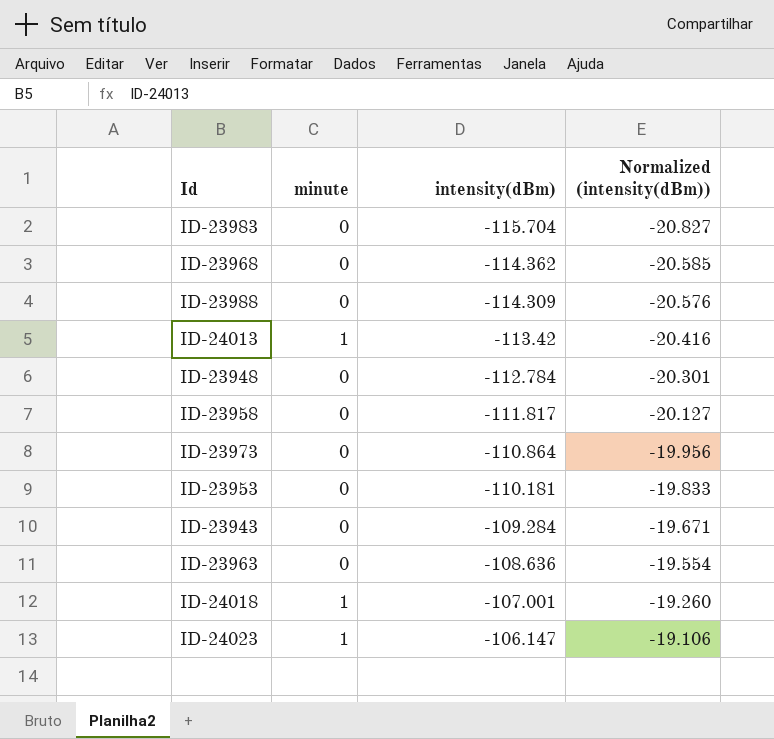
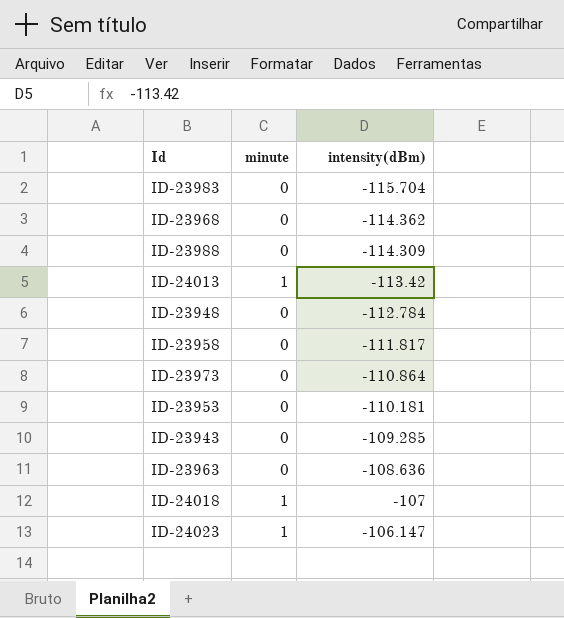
column Normalized (intensity(dBm)) | formula: [intensity(dBm)] * 0.18 -> none
ID-23943 | intensity(dBm): -109.284 -> -109.285
ID-24018 | intensity(dBm): -107.001 -> -107

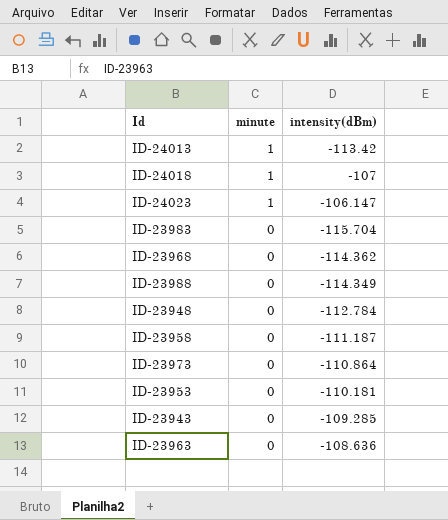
row order: intensity(dBm) ascending -> minute descending
ID-23988 | intensity(dBm): -114.309 -> -114.349
ID-23958 | intensity(dBm): -111.817 -> -111.187

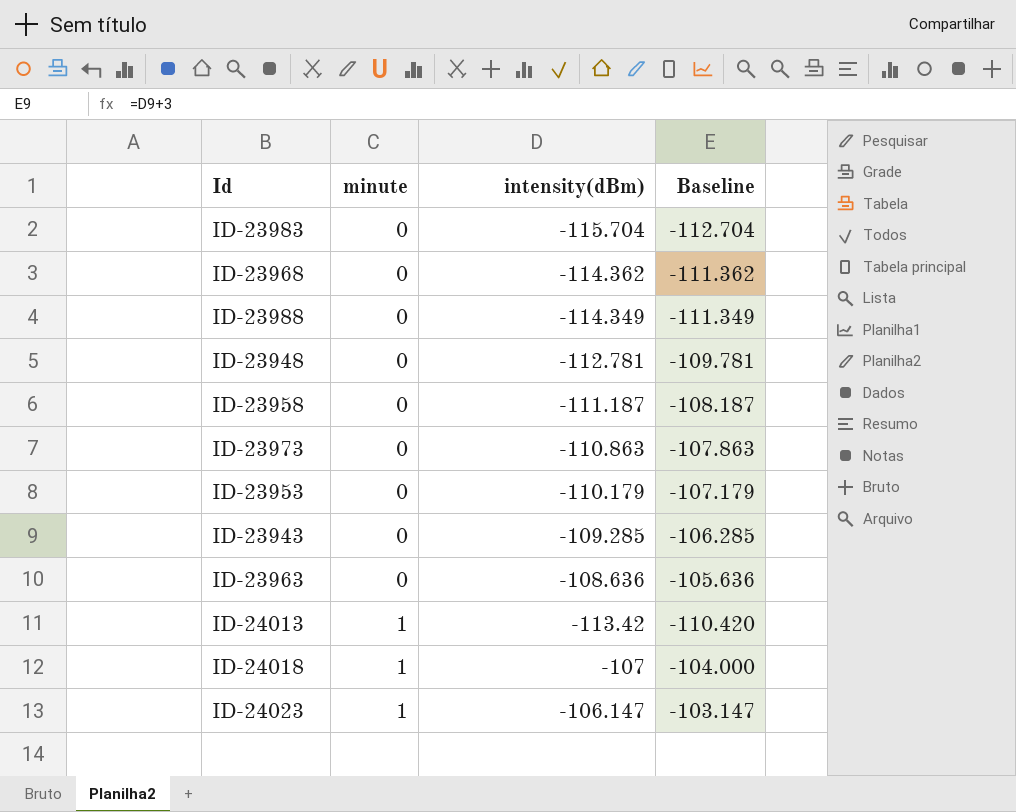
row order: minute descending -> minute ascending
column Baseline | formula: none -> [intensity(dBm)] + 3
ID-23948 | intensity(dBm): -112.784 -> -112.781
ID-23973 | intensity(dBm): -110.864 -> -110.863
ID-23953 | intensity(dBm): -110.181 -> -110.179

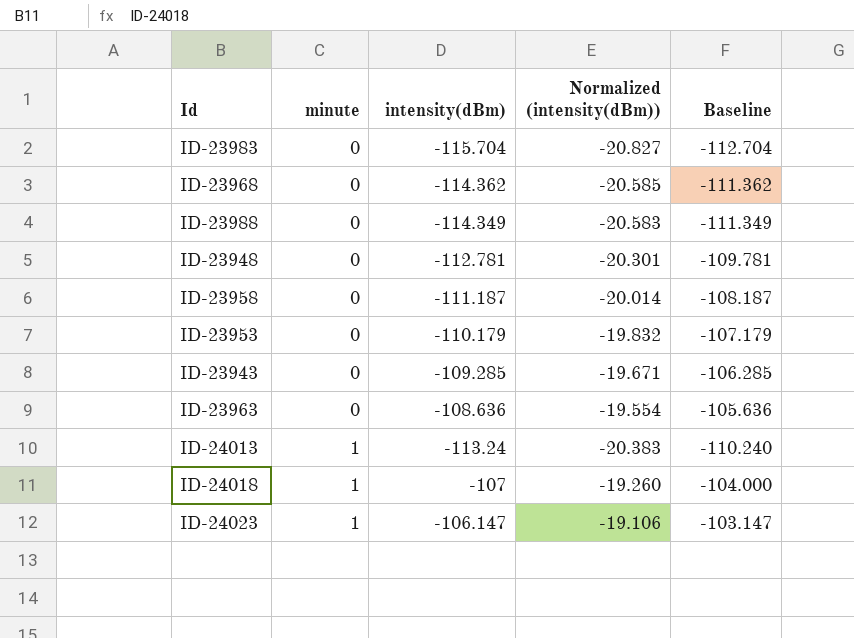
column Normalized (intensity(dBm)) | formula: none -> [intensity(dBm)] * 0.18
row ID-23973: 0 | -110.863 | -107.863 -> none
ID-24013 | intensity(dBm): -113.42 -> -113.24
ID-24013 | Baseline: -110.420 -> -110.240

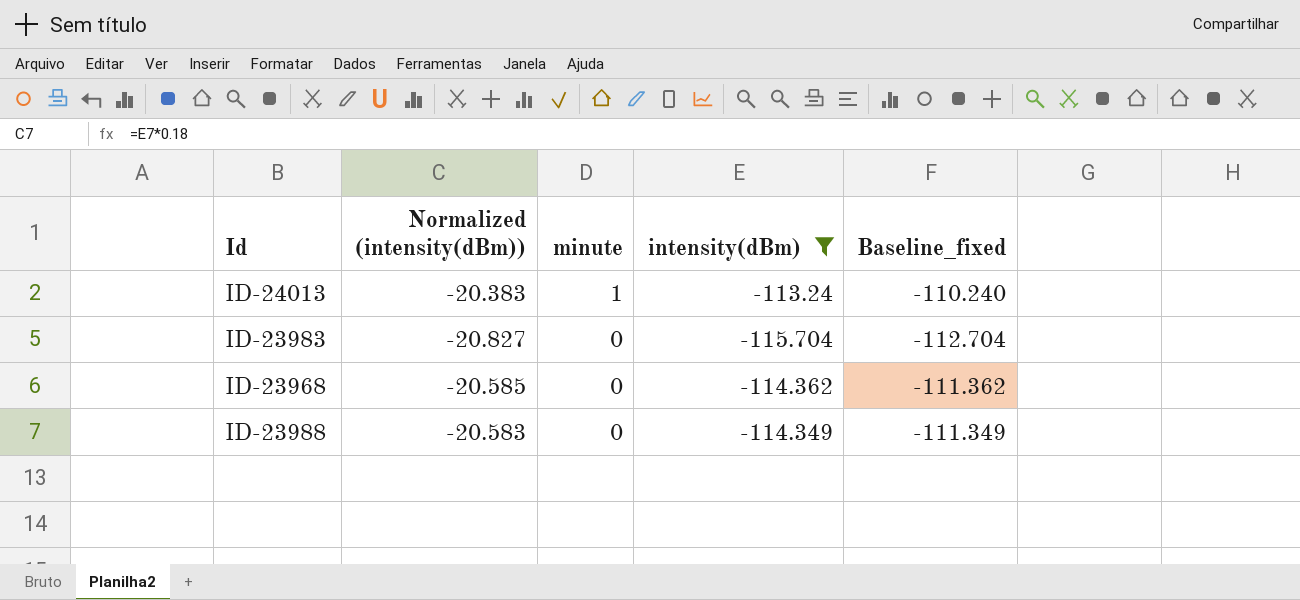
filter: none -> intensity(dBm) <= -113.24
row order: minute ascending -> minute descending
column Normalized (intensity(dBm)) | position: 4 -> 2
column name: Baseline -> Baseline_fixed

